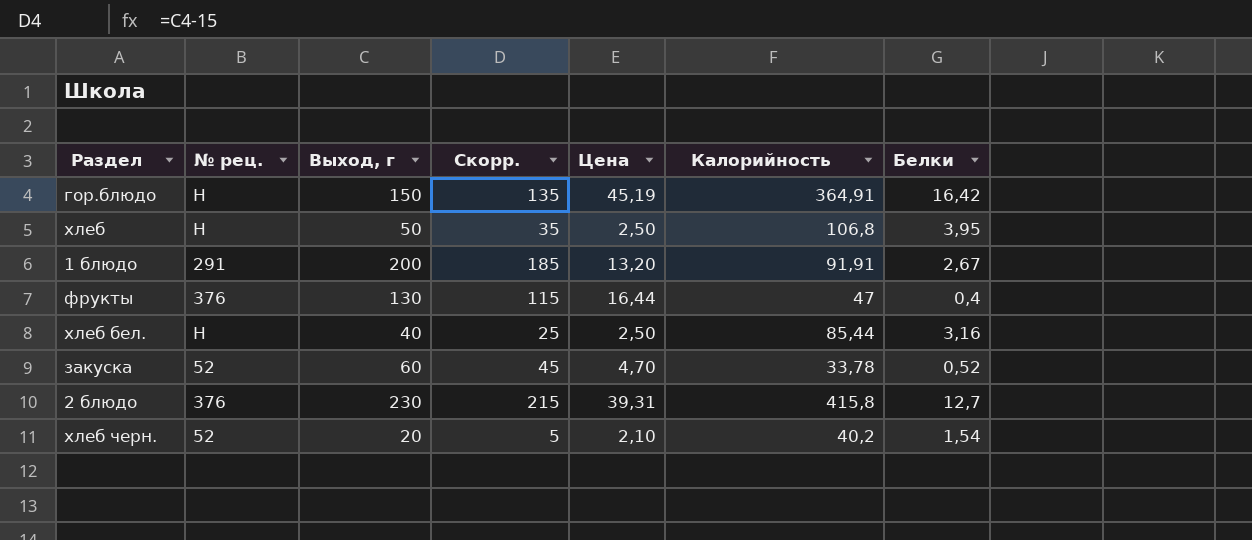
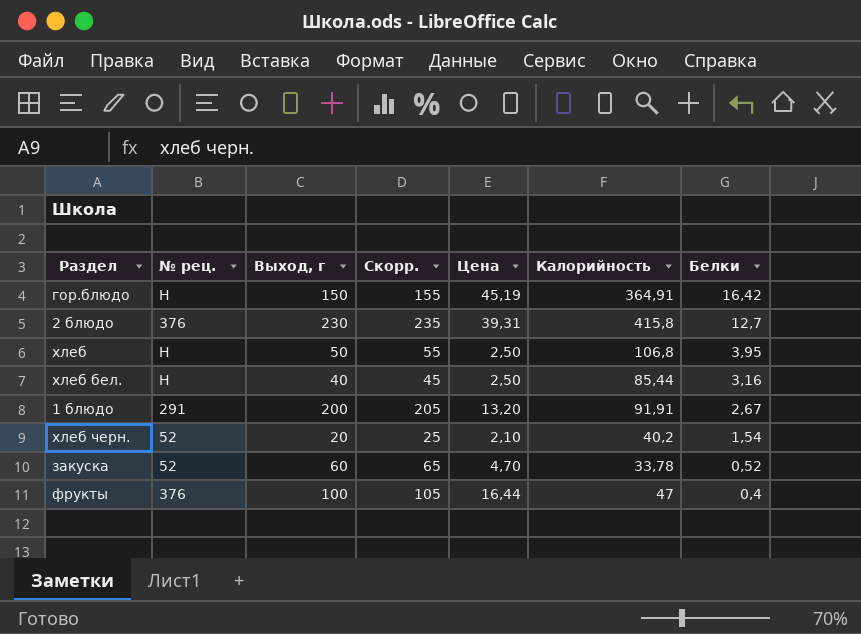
row order: none -> Белки descending
column Скорр. | formula: [Выход, г] - 15 -> [Выход, г] + 5
фрукты | Выход, г: 130 -> 100

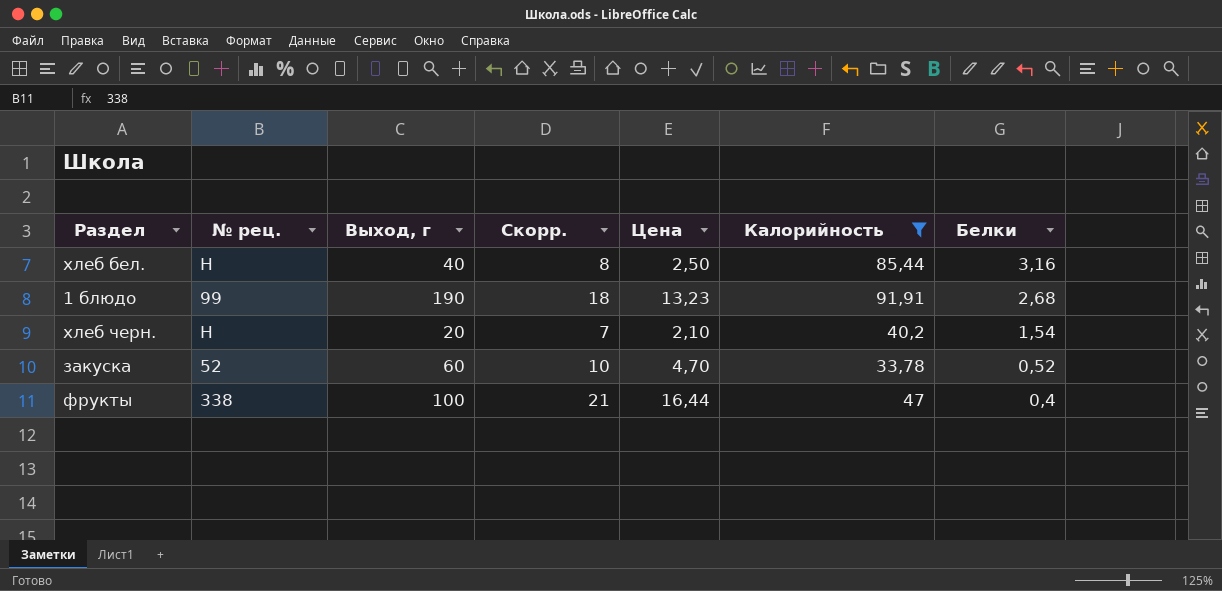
filter: none -> Калорийность <= 91,91
column Скорр. | formula: [Выход, г] + 5 -> [Цена] + 5
1 блюдо | № рец.: 291 -> 99
1 блюдо | Выход, г: 200 -> 190
1 блюдо | Цена: 13,20 -> 13,23
1 блюдо | Белки: 2,67 -> 2,68
хлеб черн. | № рец.: 52 -> Н
фрукты | № рец.: 376 -> 338

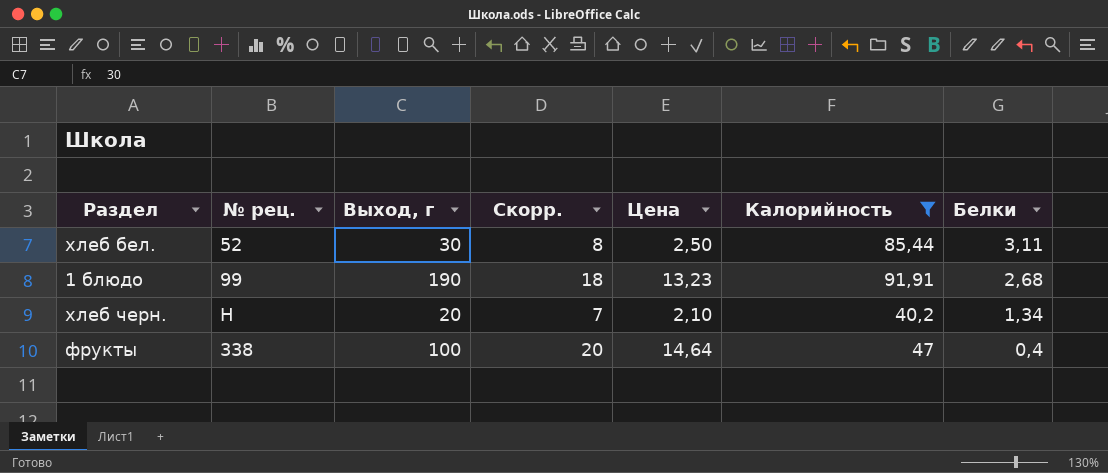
row закуска: 52 | 60 | 10 | 4,70 | 33,78 | 0,52 -> none
хлеб бел. | № рец.: Н -> 52
хлеб бел. | Выход, г: 40 -> 30
хлеб бел. | Белки: 3,16 -> 3,11
хлеб черн. | Белки: 1,54 -> 1,34
фрукты | Скорр.: 21 -> 20
фрукты | Цена: 16,44 -> 14,64

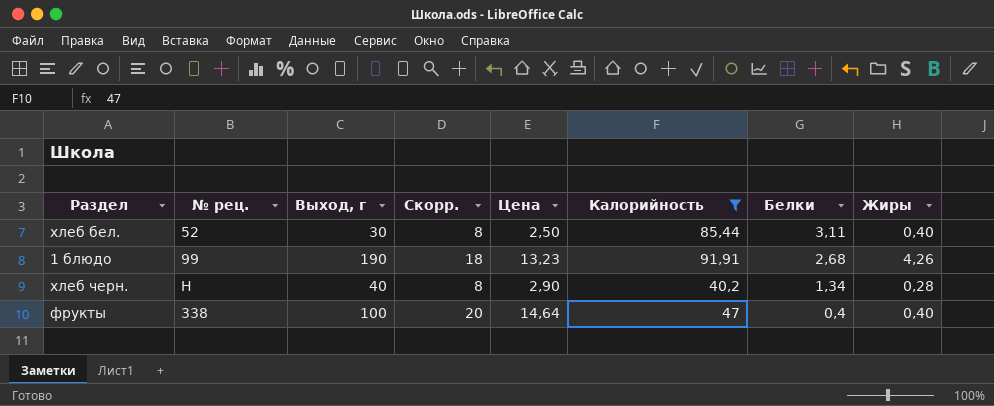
column Жиры | position: none -> 8
хлеб черн. | Выход, г: 20 -> 40
хлеб черн. | Скорр.: 7 -> 8
хлеб черн. | Цена: 2,10 -> 2,90

